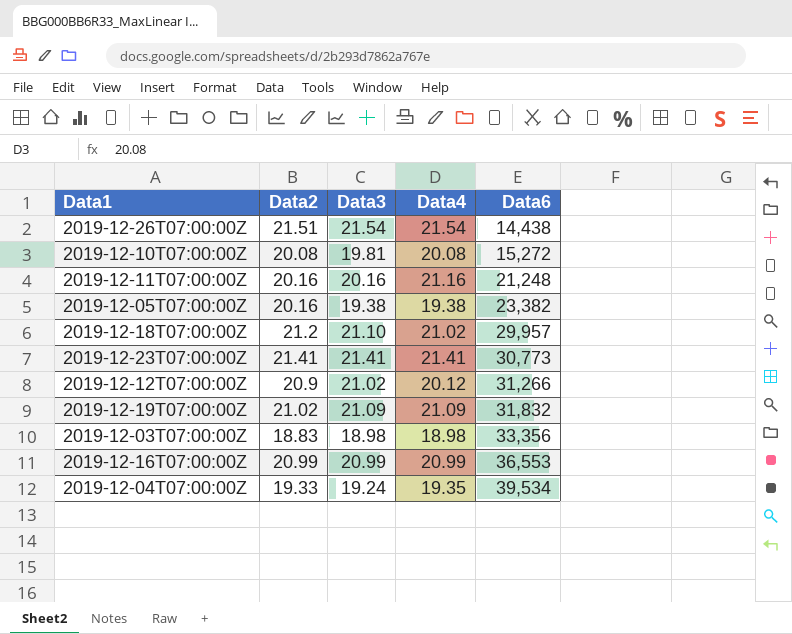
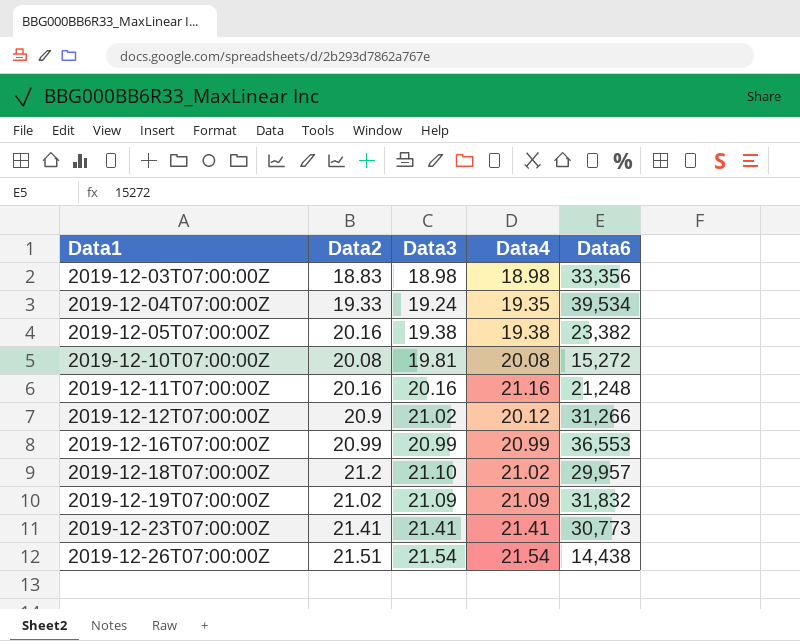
row order: Data6 ascending -> Data1 ascending

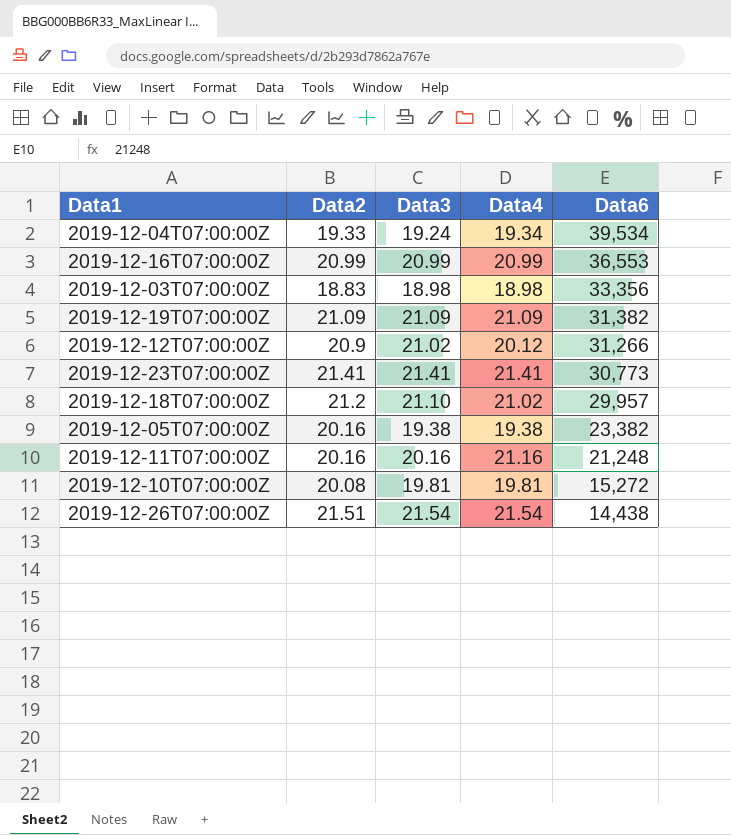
row order: Data1 ascending -> Data6 descending
2019-12-04T07:00:00Z | Data4: 19.35 -> 19.34
2019-12-19T07:00:00Z | Data2: 21.02 -> 21.09
2019-12-19T07:00:00Z | Data6: 31,832 -> 31,382
2019-12-10T07:00:00Z | Data4: 20.08 -> 19.81

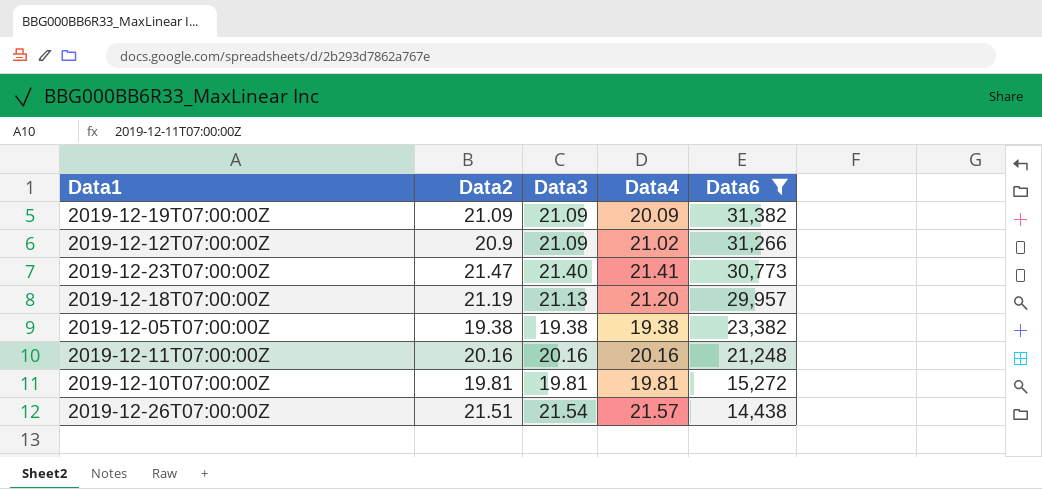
filter: none -> Data6 <= 31,382
2019-12-19T07:00:00Z | Data4: 21.09 -> 20.09
2019-12-12T07:00:00Z | Data3: 21.02 -> 21.09
2019-12-12T07:00:00Z | Data4: 20.12 -> 21.02
2019-12-23T07:00:00Z | Data2: 21.41 -> 21.47
2019-12-23T07:00:00Z | Data3: 21.41 -> 21.40
2019-12-18T07:00:00Z | Data2: 21.2 -> 21.19
2019-12-18T07:00:00Z | Data3: 21.10 -> 21.13
2019-12-18T07:00:00Z | Data4: 21.02 -> 21.20
2019-12-05T07:00:00Z | Data2: 20.16 -> 19.38
2019-12-11T07:00:00Z | Data4: 21.16 -> 20.16
2019-12-10T07:00:00Z | Data2: 20.08 -> 19.81
2019-12-26T07:00:00Z | Data4: 21.54 -> 21.57

